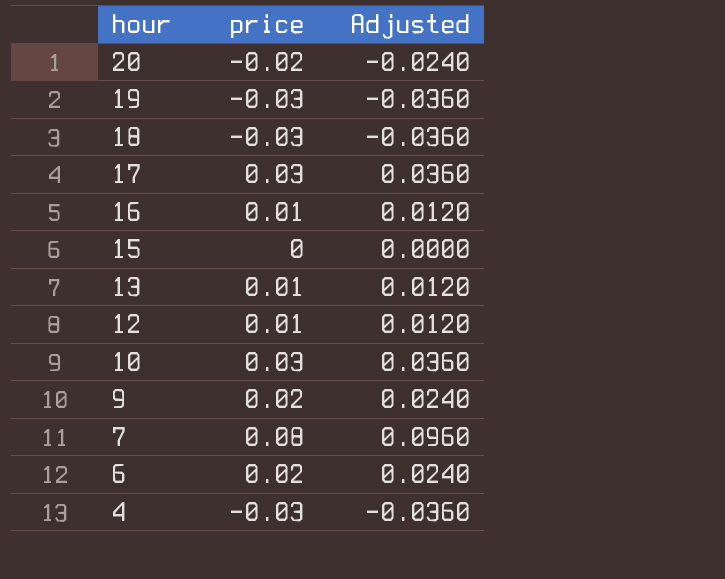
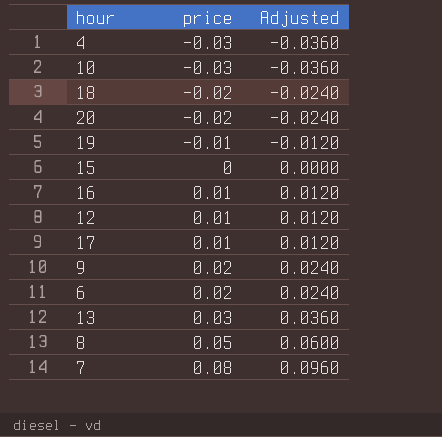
row order: hour descending -> price ascending
10 | price: 0.03 -> -0.03
10 | Adjusted: 0.0360 -> -0.0360
18 | price: -0.03 -> -0.02
18 | Adjusted: -0.0360 -> -0.0240
19 | price: -0.03 -> -0.01
19 | Adjusted: -0.0360 -> -0.0120
17 | price: 0.03 -> 0.01
17 | Adjusted: 0.0360 -> 0.0120
13 | price: 0.01 -> 0.03
13 | Adjusted: 0.0120 -> 0.0360
row 8: none -> 0.05 | 0.0600

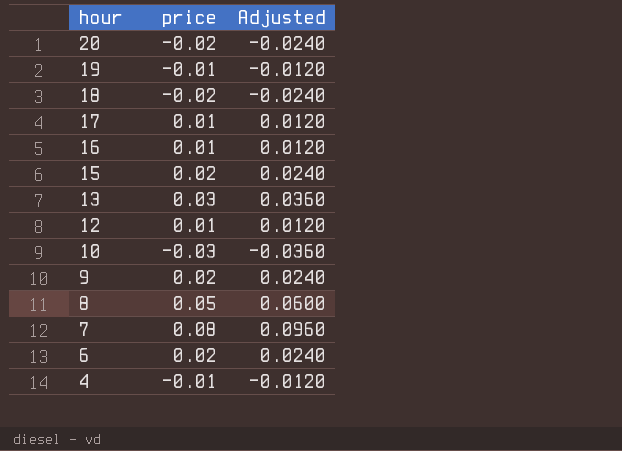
row order: price ascending -> hour descending
15 | price: 0 -> 0.02
15 | Adjusted: 0.0000 -> 0.0240
4 | price: -0.03 -> -0.01
4 | Adjusted: -0.0360 -> -0.0120

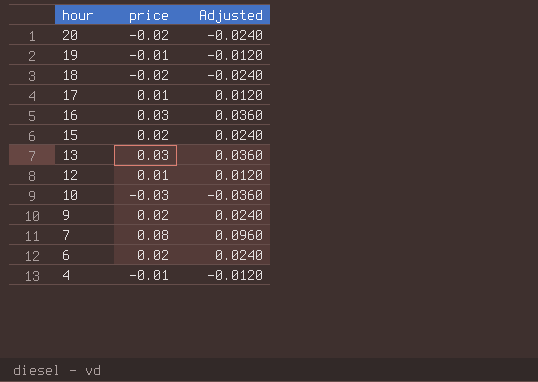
row 8: 0.05 | 0.0600 -> none
16 | price: 0.01 -> 0.03
16 | Adjusted: 0.0120 -> 0.0360

